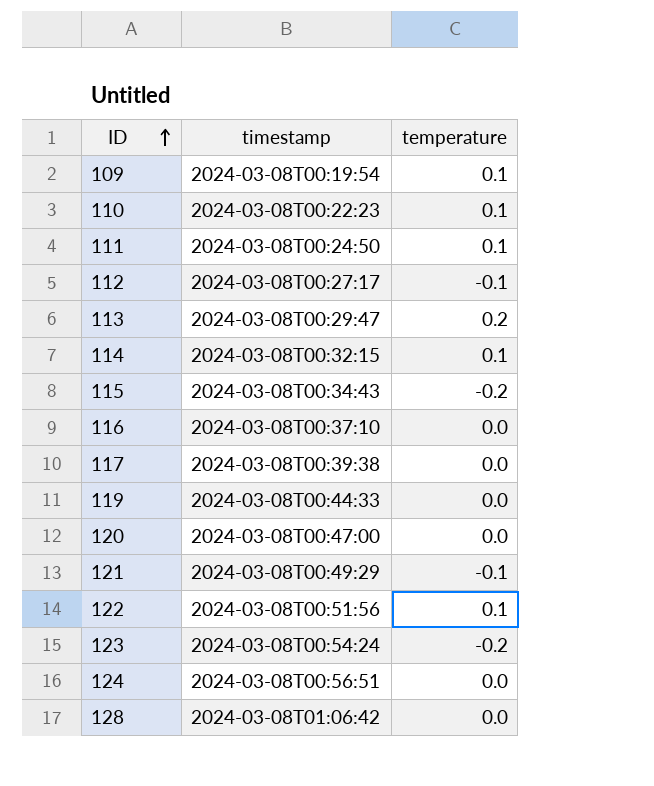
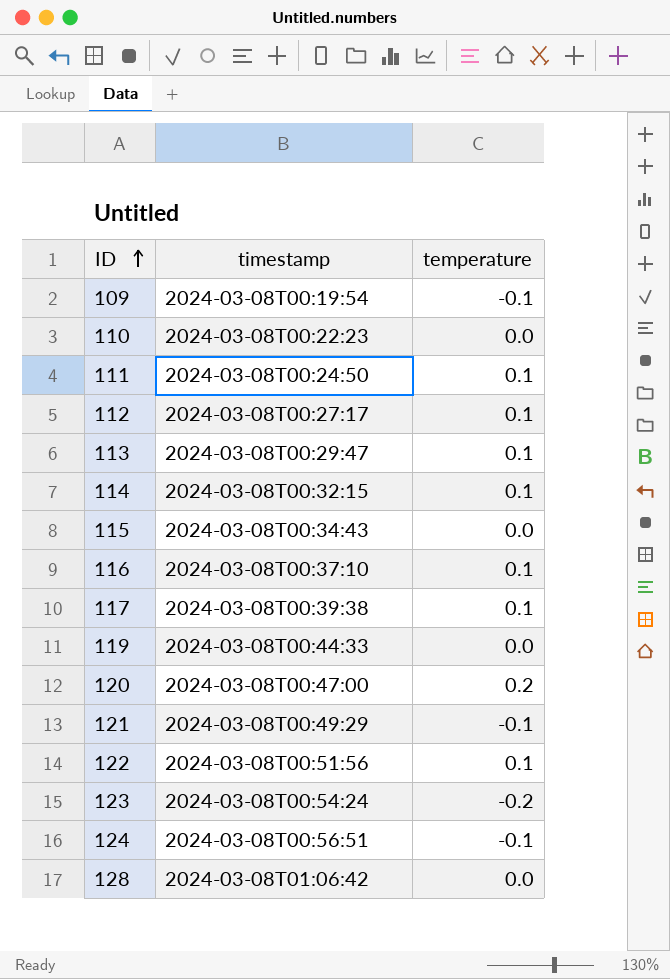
109 | temperature: 0.1 -> -0.1
110 | temperature: 0.1 -> 0.0
112 | temperature: -0.1 -> 0.1
113 | temperature: 0.2 -> 0.1
115 | temperature: -0.2 -> 0.0
116 | temperature: 0.0 -> 0.1
117 | temperature: 0.0 -> 0.1
120 | temperature: 0.0 -> 0.2
124 | temperature: 0.0 -> -0.1

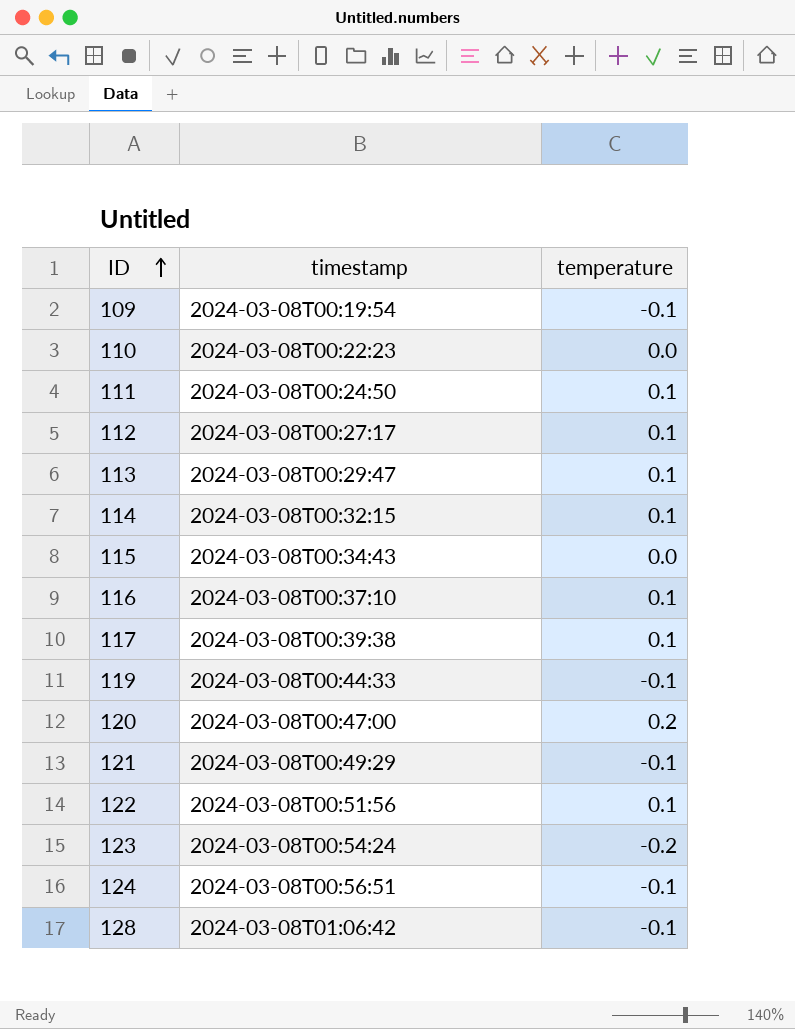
119 | temperature: 0.0 -> -0.1
128 | temperature: 0.0 -> -0.1

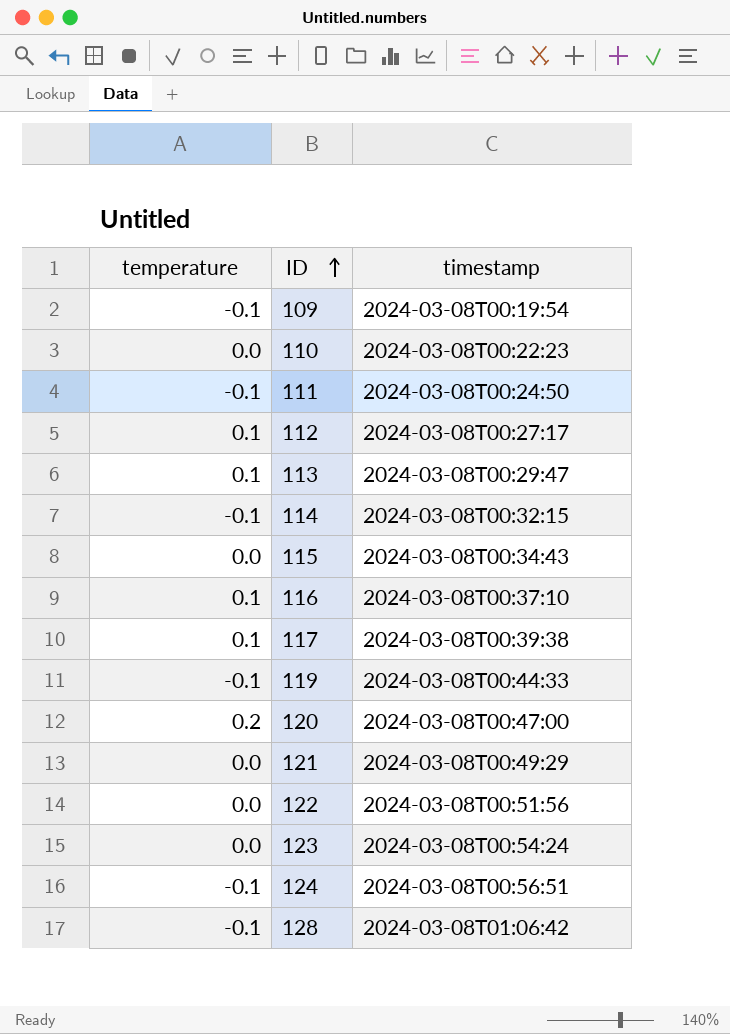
column temperature | position: 3 -> 1
111 | temperature: 0.1 -> -0.1
114 | temperature: 0.1 -> -0.1
121 | temperature: -0.1 -> 0.0
122 | temperature: 0.1 -> 0.0
123 | temperature: -0.2 -> 0.0

